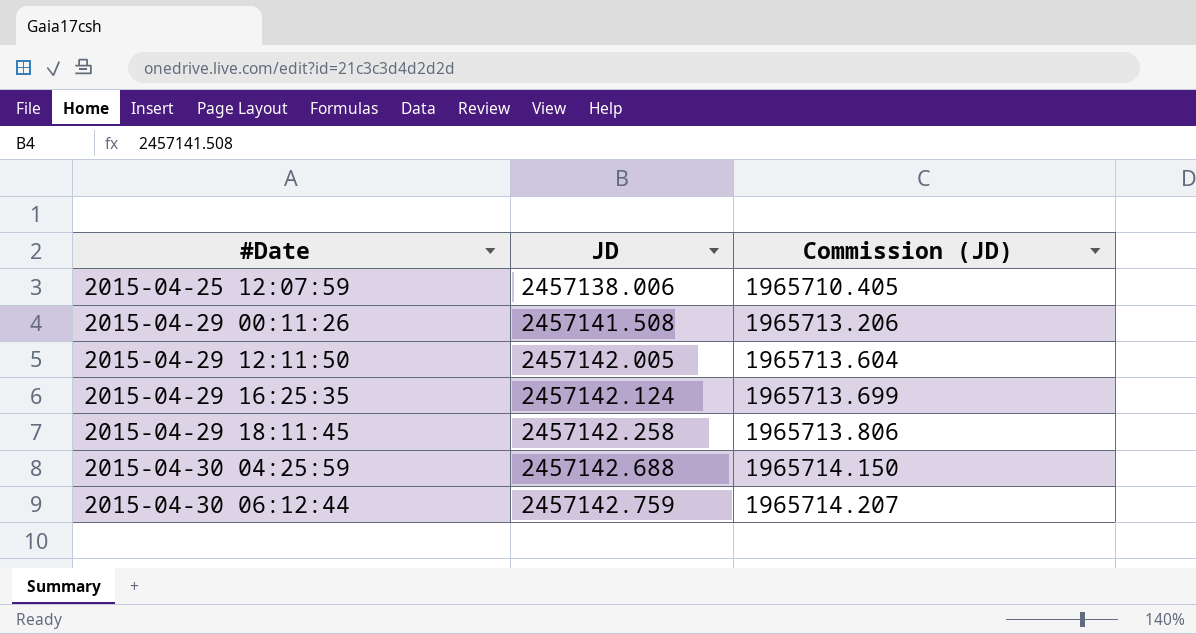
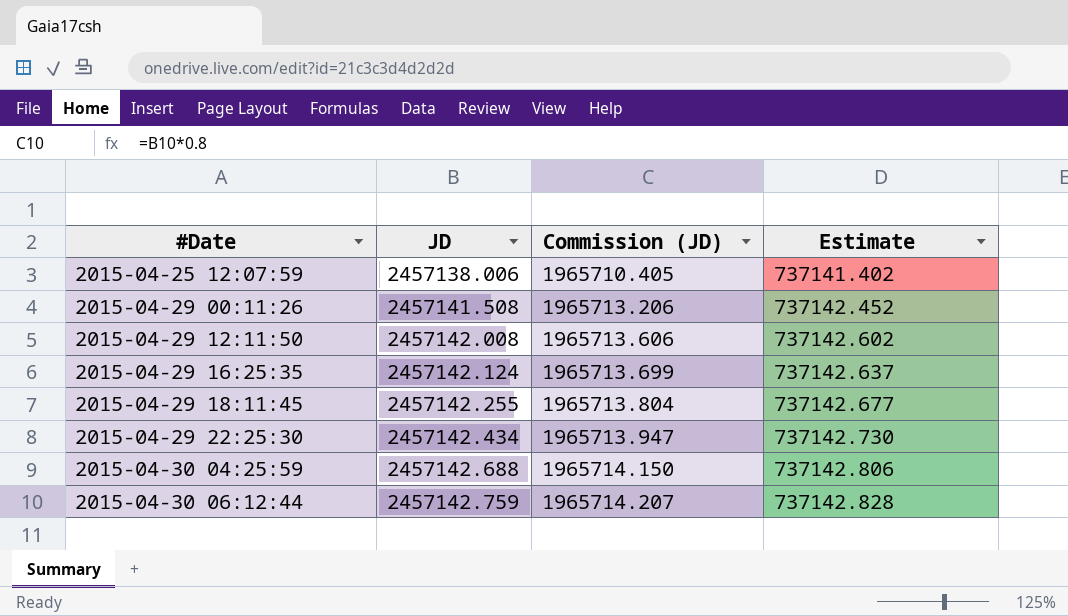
column Estimate | formula: none -> [JD] * 0.3
2015-04-29 12:11:50 | JD: 2457142.005 -> 2457142.008
2015-04-29 12:11:50 | Commission (JD): 1965713.604 -> 1965713.606
2015-04-29 18:11:45 | JD: 2457142.258 -> 2457142.255
2015-04-29 18:11:45 | Commission (JD): 1965713.806 -> 1965713.804
row 2015-04-29 22:25:30: none -> 2457142.434 | 1965713.947 | 737142.730

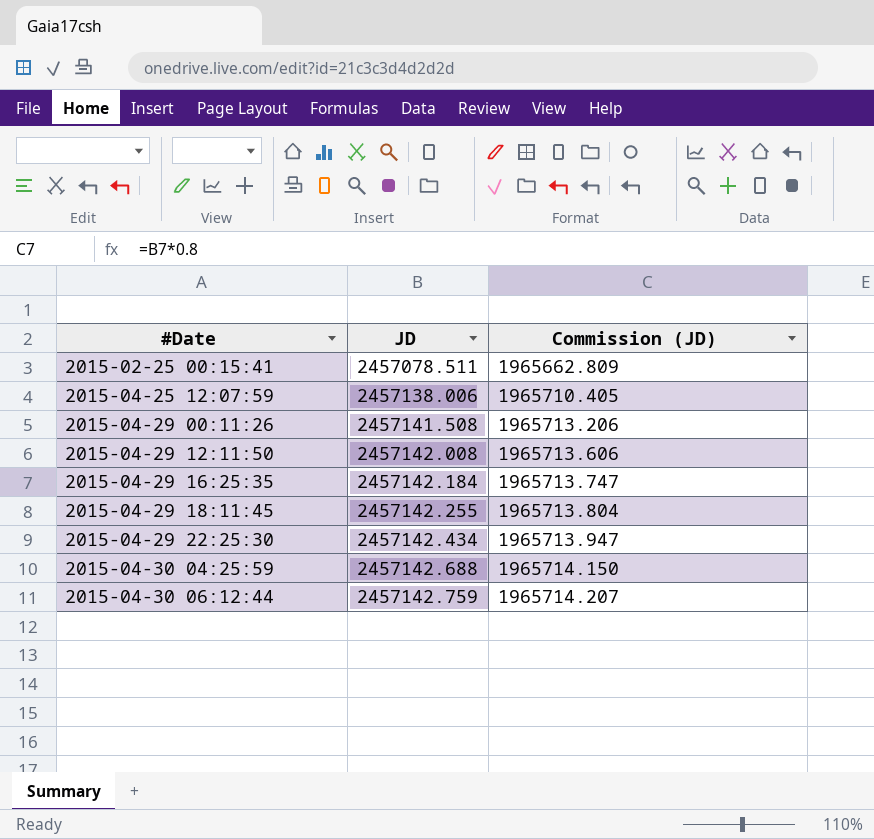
column Estimate | formula: [JD] * 0.3 -> none
row 2015-02-25 00:15:41: none -> 2457078.511 | 1965662.809
2015-04-29 16:25:35 | JD: 2457142.124 -> 2457142.184
2015-04-29 16:25:35 | Commission (JD): 1965713.699 -> 1965713.747

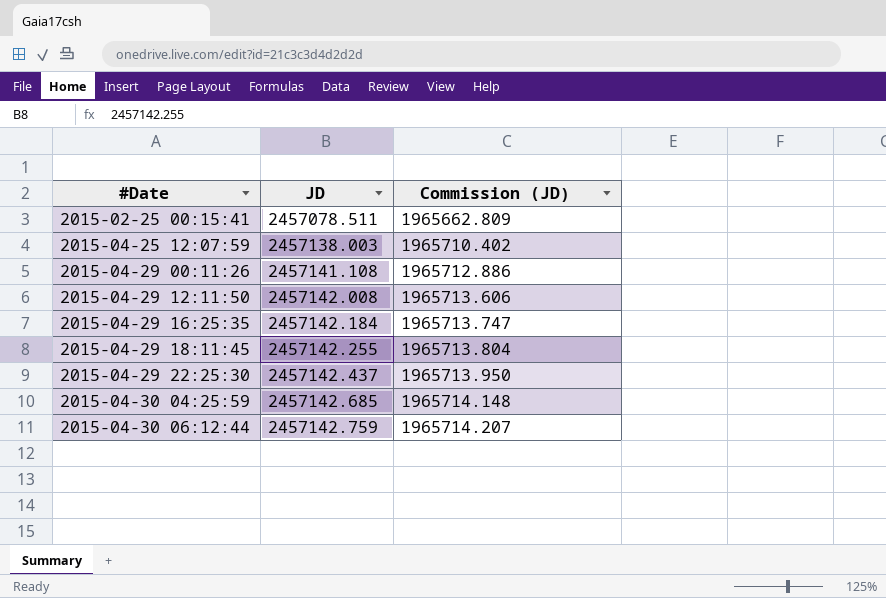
2015-04-25 12:07:59 | JD: 2457138.006 -> 2457138.003
2015-04-25 12:07:59 | Commission (JD): 1965710.405 -> 1965710.402
2015-04-29 00:11:26 | JD: 2457141.508 -> 2457141.108
2015-04-29 00:11:26 | Commission (JD): 1965713.206 -> 1965712.886
2015-04-29 22:25:30 | JD: 2457142.434 -> 2457142.437
2015-04-29 22:25:30 | Commission (JD): 1965713.947 -> 1965713.950
2015-04-30 04:25:59 | JD: 2457142.688 -> 2457142.685
2015-04-30 04:25:59 | Commission (JD): 1965714.150 -> 1965714.148

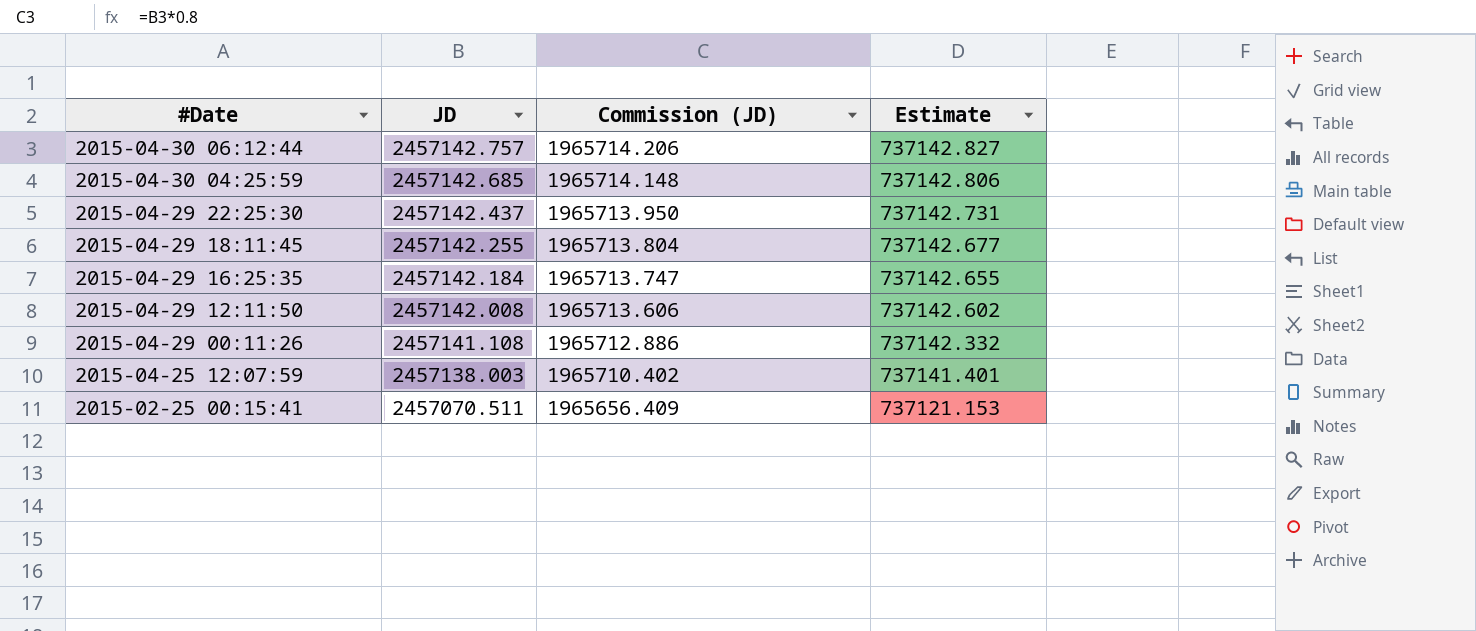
row order: #Date ascending -> #Date descending
column Estimate | formula: none -> [JD] * 0.3
2015-04-30 06:12:44 | JD: 2457142.759 -> 2457142.757
2015-04-30 06:12:44 | Commission (JD): 1965714.207 -> 1965714.206
2015-02-25 00:15:41 | JD: 2457078.511 -> 2457070.511
2015-02-25 00:15:41 | Commission (JD): 1965662.809 -> 1965656.409

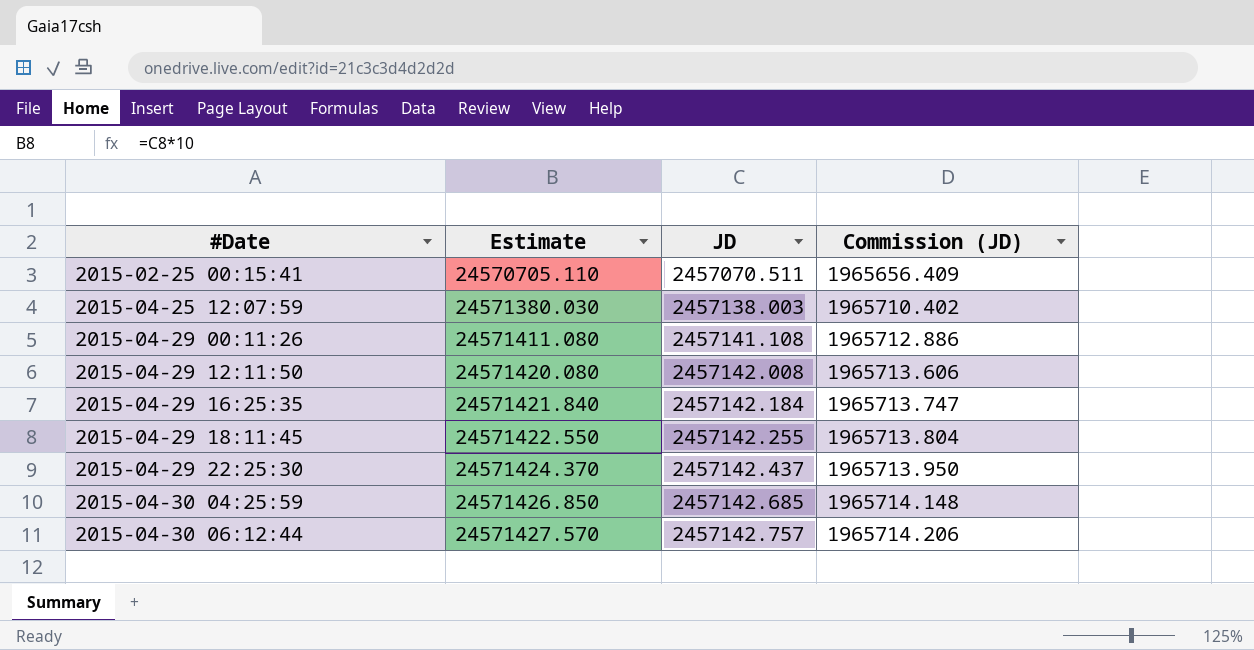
row order: #Date descending -> #Date ascending
column Estimate | formula: [JD] * 0.3 -> [JD] * 10
column Estimate | position: 4 -> 2

